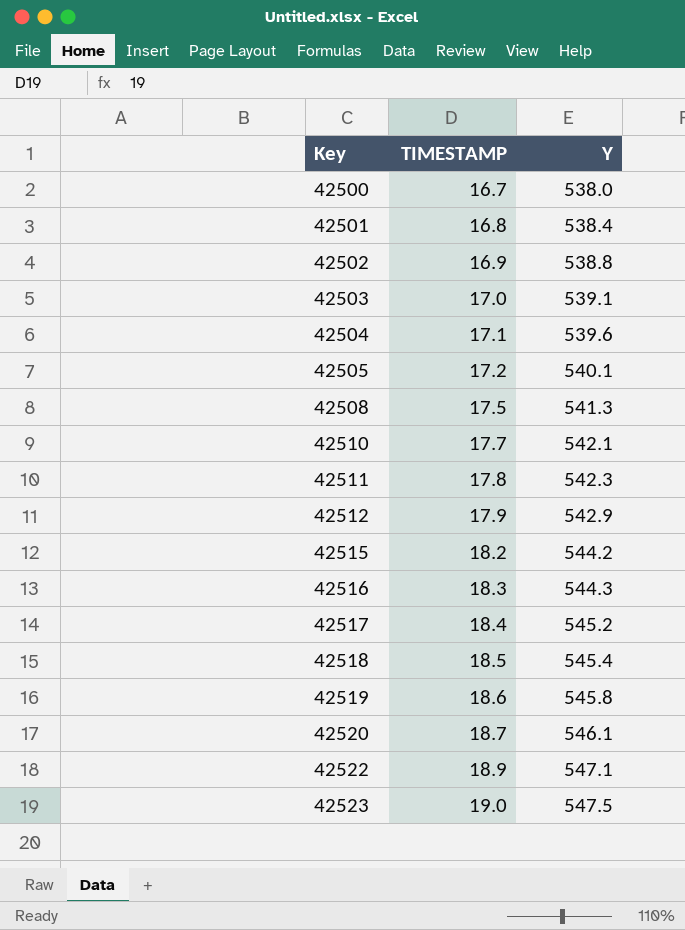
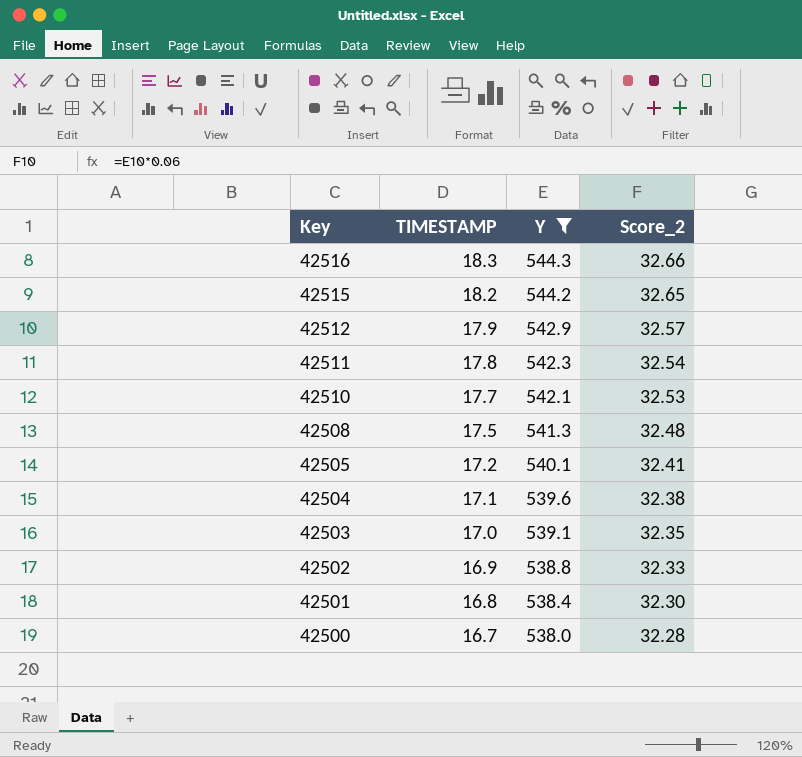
filter: none -> Y <= 544.3
row order: Key ascending -> Key descending
column Score_2 | formula: none -> [Y] * 0.06

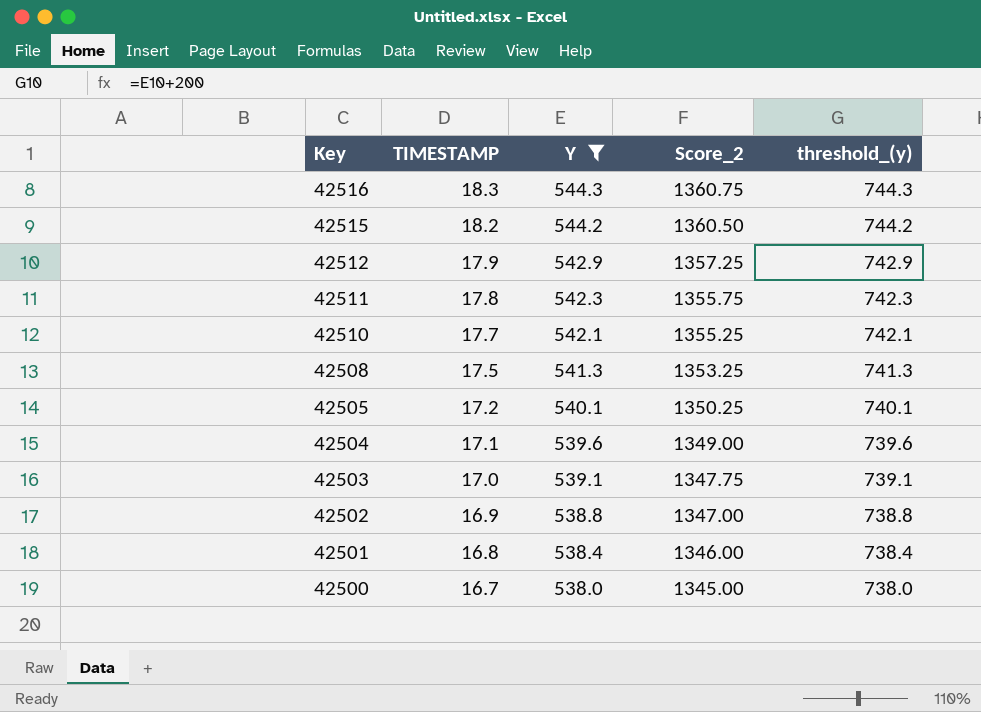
column Score_2 | formula: [Y] * 0.06 -> [Y] * 2.5
column threshold_(y) | formula: none -> [Y] + 200

